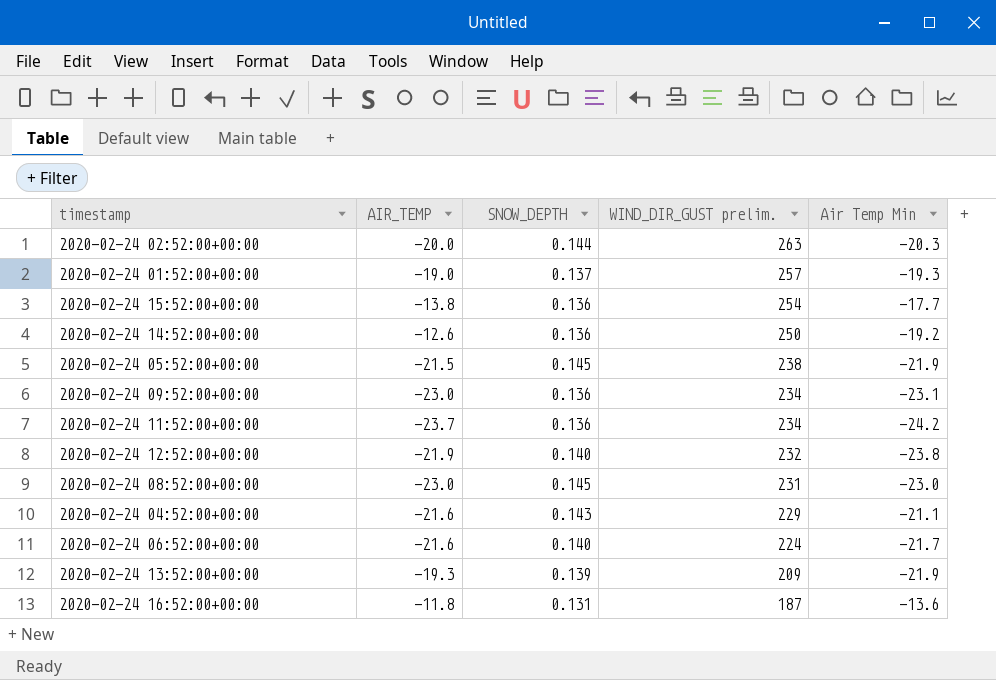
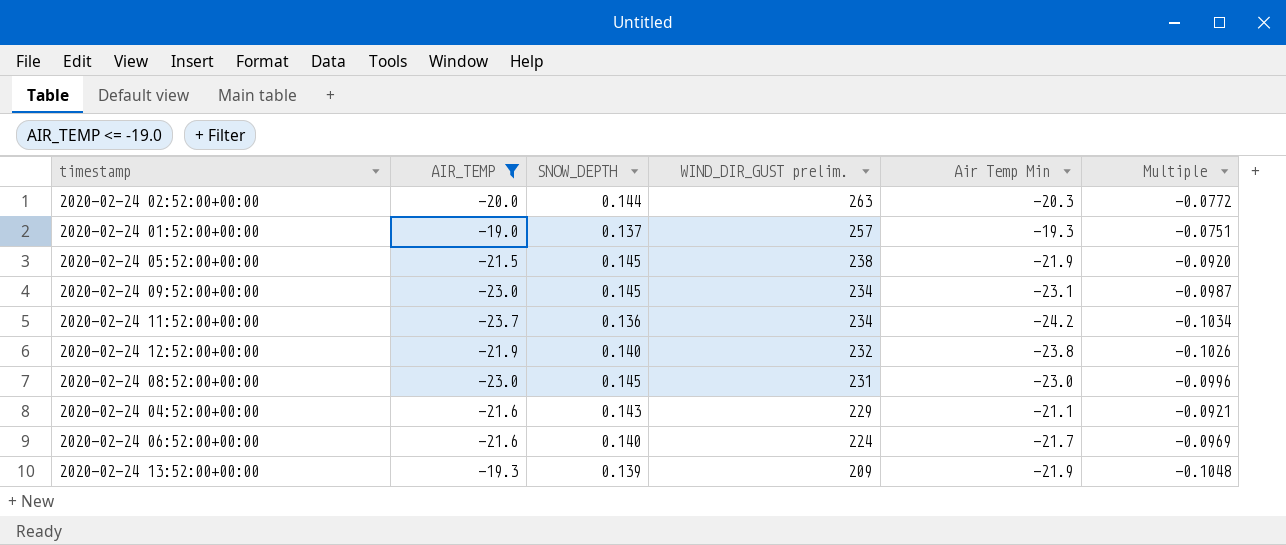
filter: none -> AIR_TEMP <= -19.0
column Multiple | formula: none -> [Air Temp Min] / [WIND_DIR_GUST prelim.]
2020-02-24 09:52:00+00:00 | SNOW_DEPTH: 0.136 -> 0.145

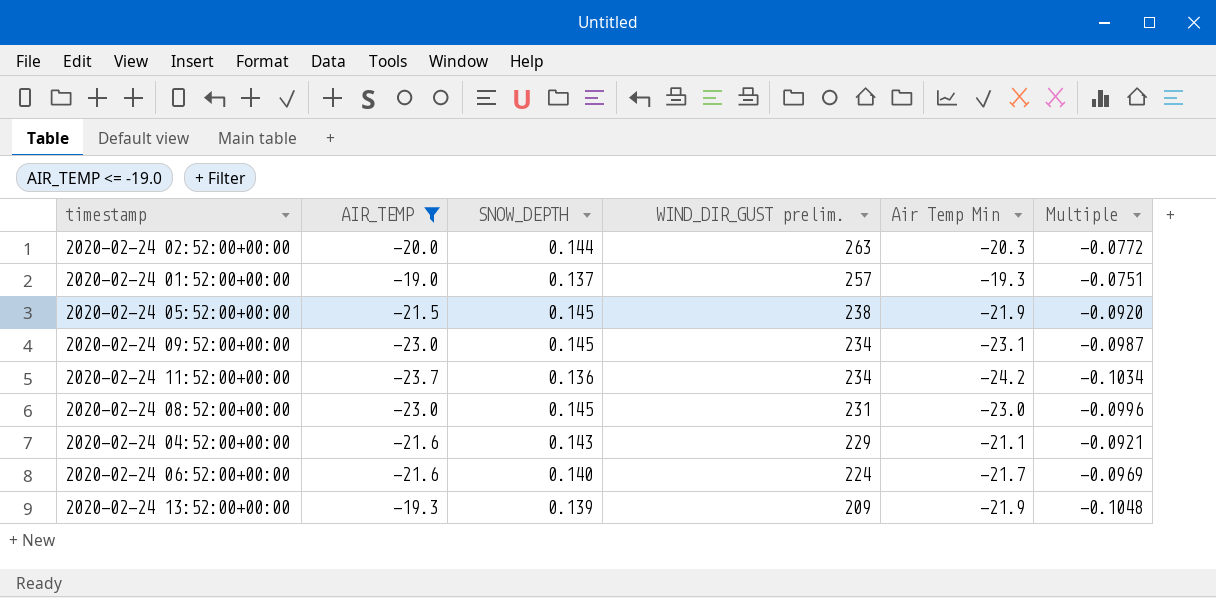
row 2020-02-24 12:52:00+00:00: -21.9 | 0.140 | 232 | -23.8 | -0.1026 -> none

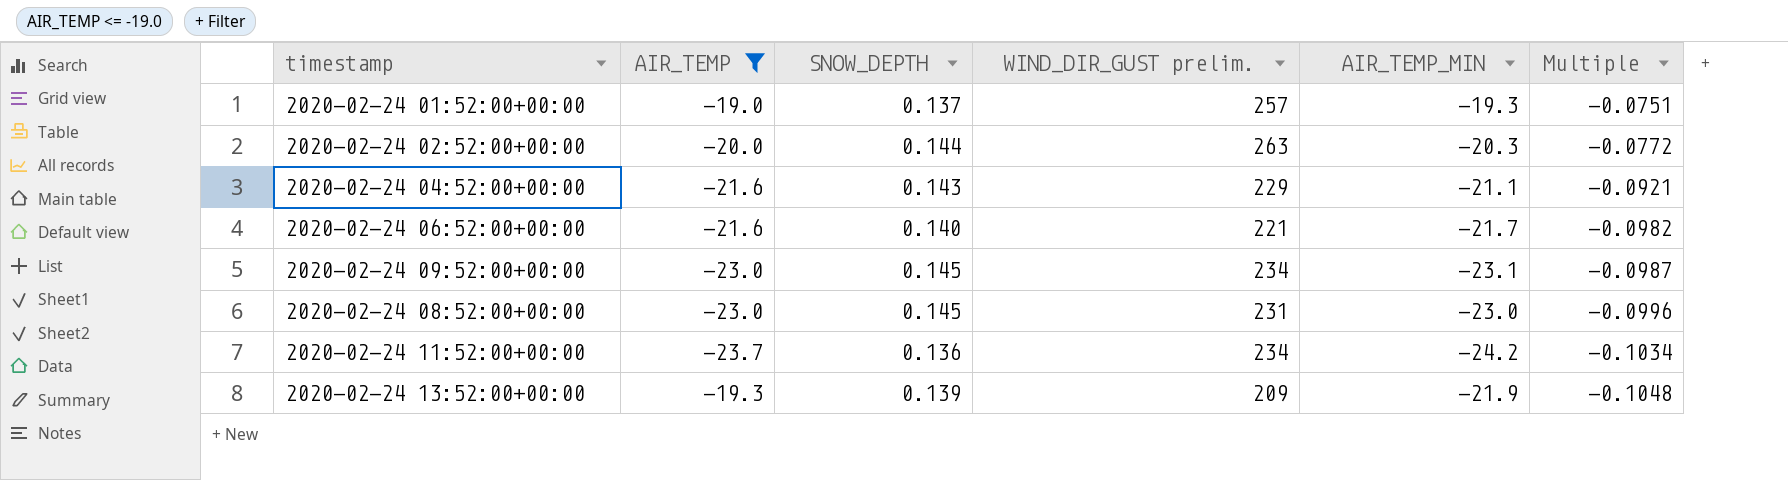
row order: WIND_DIR_GUST prelim. descending -> Multiple descending
column name: Air Temp Min -> AIR_TEMP_MIN
row 2020-02-24 05:52:00+00:00: -21.5 | 0.145 | 238 | -21.9 | -0.0920 -> none
2020-02-24 06:52:00+00:00 | WIND_DIR_GUST prelim.: 224 -> 221
2020-02-24 06:52:00+00:00 | Multiple: -0.0969 -> -0.0982

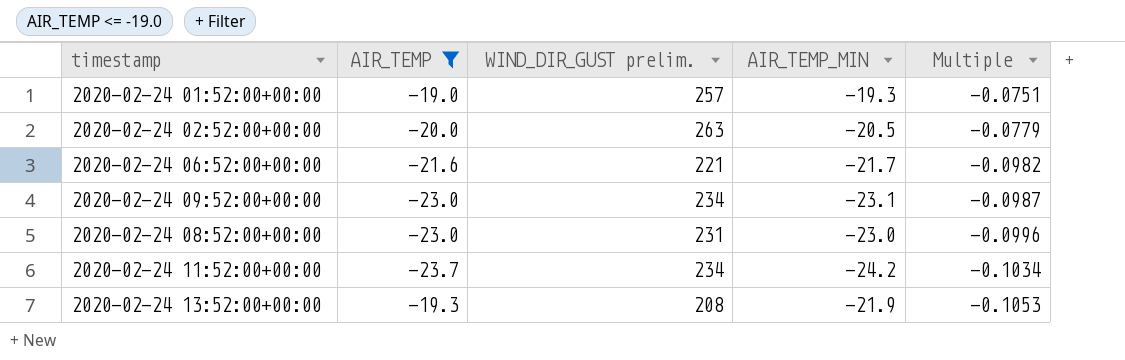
column SNOW_DEPTH | position: 3 -> none
row 2020-02-24 04:52:00+00:00: -21.6 | 0.143 | 229 | -21.1 | -0.0921 -> none
2020-02-24 02:52:00+00:00 | AIR_TEMP_MIN: -20.3 -> -20.5
2020-02-24 02:52:00+00:00 | Multiple: -0.0772 -> -0.0779
2020-02-24 13:52:00+00:00 | WIND_DIR_GUST prelim.: 209 -> 208
2020-02-24 13:52:00+00:00 | Multiple: -0.1048 -> -0.1053

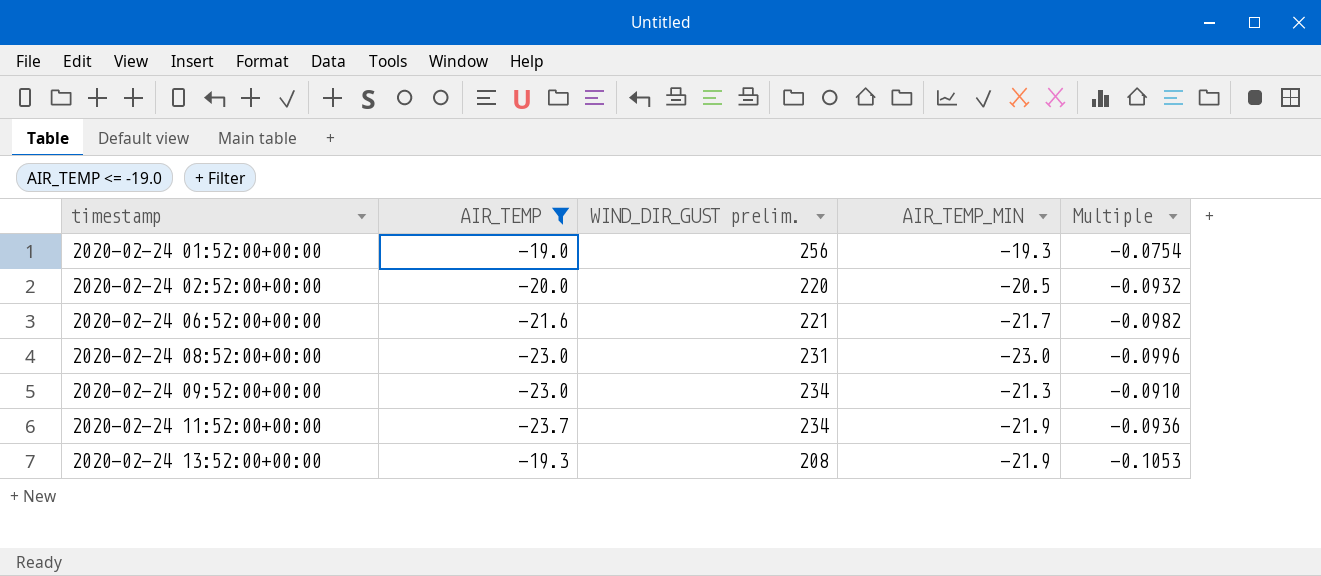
row order: Multiple descending -> timestamp ascending
2020-02-24 01:52:00+00:00 | WIND_DIR_GUST prelim.: 257 -> 256
2020-02-24 01:52:00+00:00 | Multiple: -0.0751 -> -0.0754
2020-02-24 02:52:00+00:00 | WIND_DIR_GUST prelim.: 263 -> 220
2020-02-24 02:52:00+00:00 | Multiple: -0.0779 -> -0.0932
2020-02-24 09:52:00+00:00 | AIR_TEMP_MIN: -23.1 -> -21.3
2020-02-24 09:52:00+00:00 | Multiple: -0.0987 -> -0.0910
2020-02-24 11:52:00+00:00 | AIR_TEMP_MIN: -24.2 -> -21.9
2020-02-24 11:52:00+00:00 | Multiple: -0.1034 -> -0.0936

